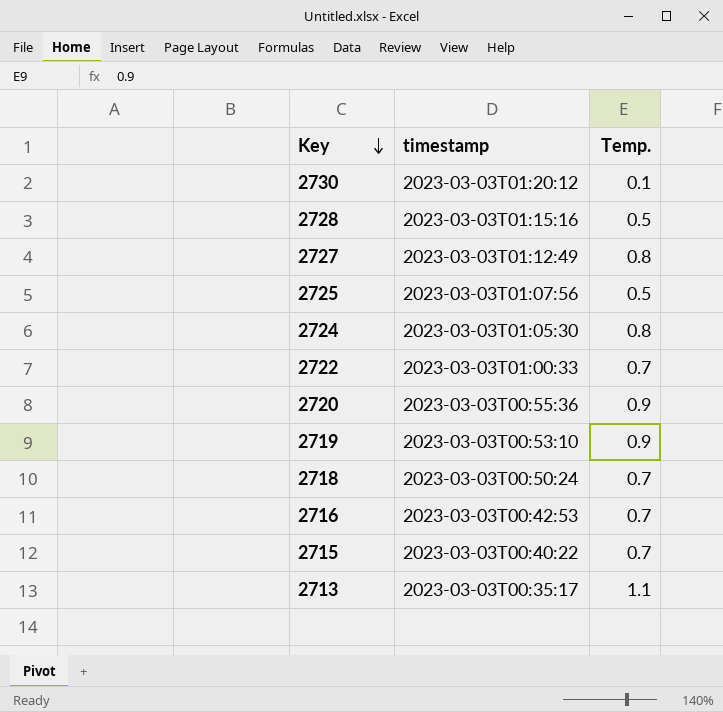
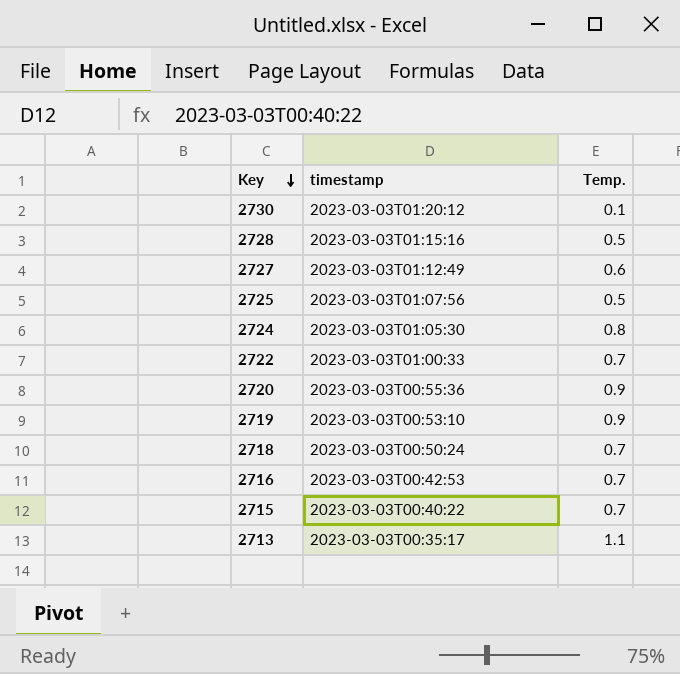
2727 | Temp.: 0.8 -> 0.6

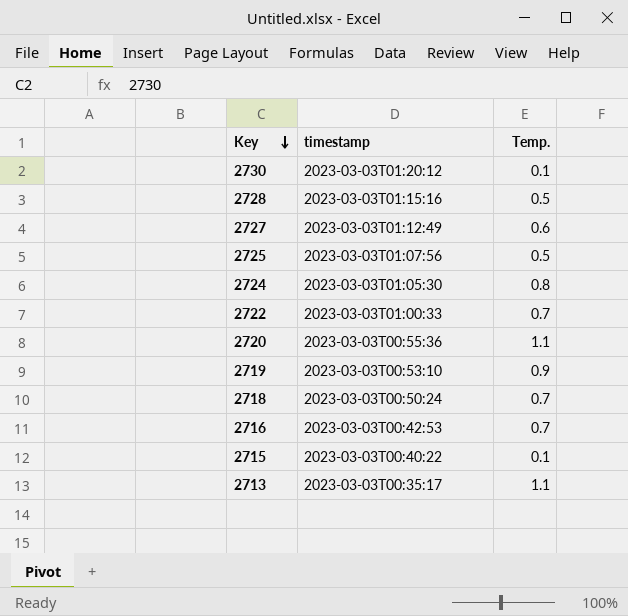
2720 | Temp.: 0.9 -> 1.1
2715 | Temp.: 0.7 -> 0.1

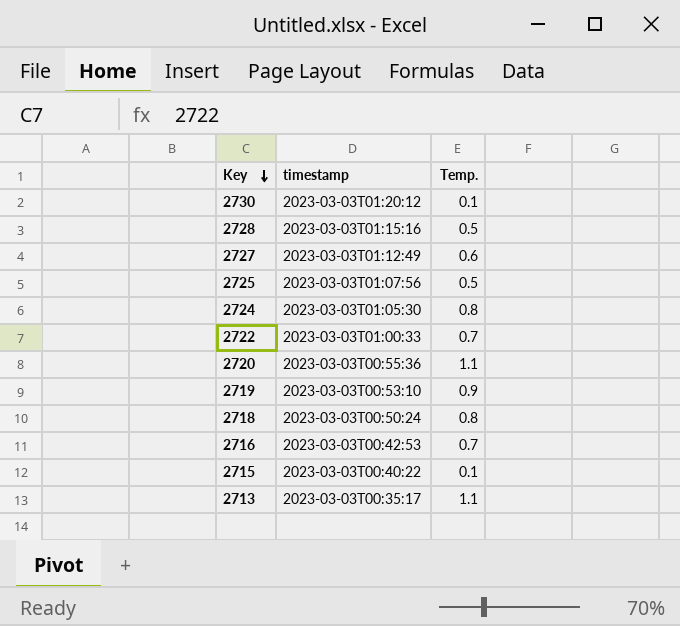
2718 | Temp.: 0.7 -> 0.8

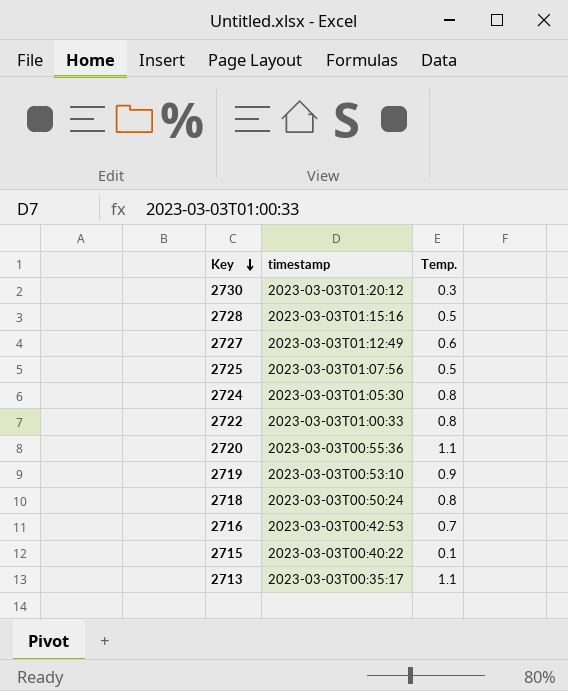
2730 | Temp.: 0.1 -> 0.3
2722 | Temp.: 0.7 -> 0.8

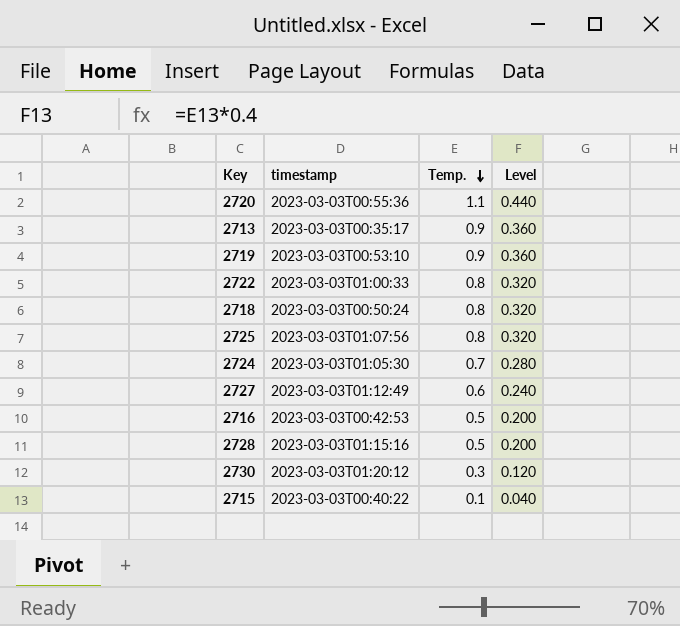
row order: Key descending -> Temp. descending
column Level | formula: none -> [Temp.] * 0.4
2713 | Temp.: 1.1 -> 0.9
2725 | Temp.: 0.5 -> 0.8
2724 | Temp.: 0.8 -> 0.7
2716 | Temp.: 0.7 -> 0.5

